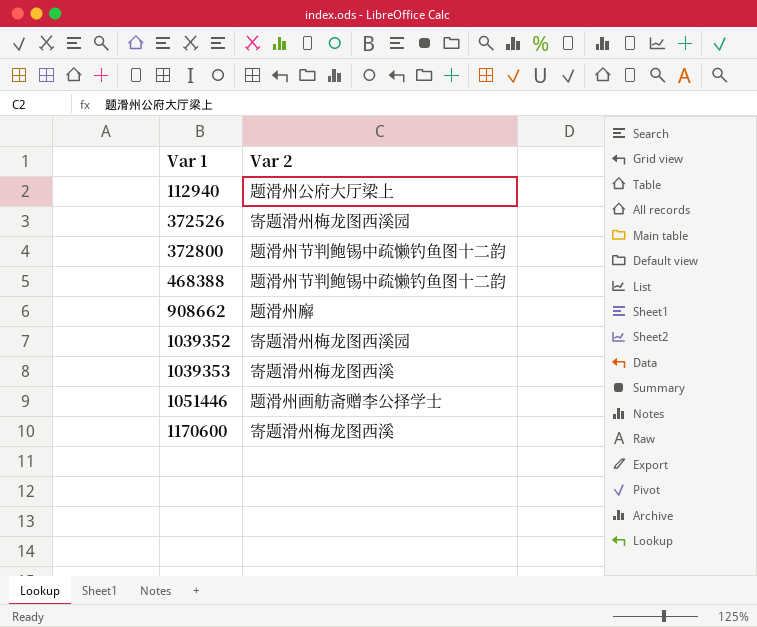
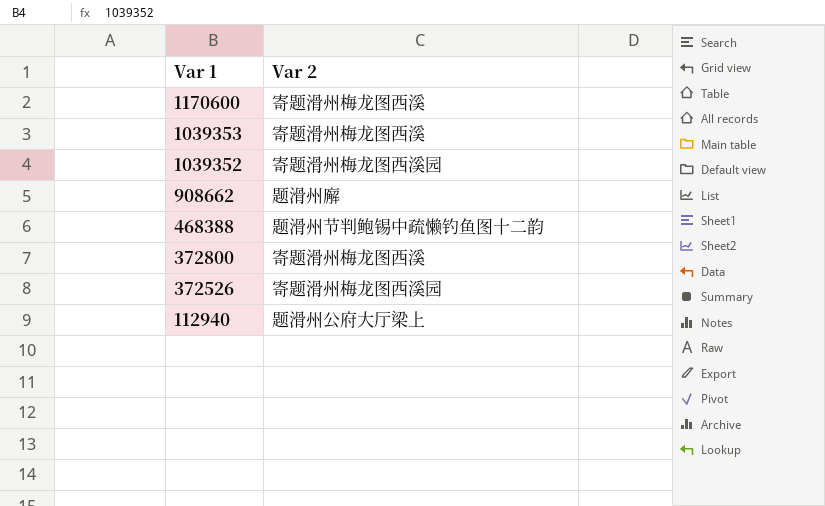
row order: Var 1 ascending -> Var 1 descending
row 1051446: 题滑州画舫斋赠李公择学士 -> none
372800 | Var 2: 题滑州节判鲍锡中疏懒钓鱼图十二韵 -> 寄题滑州梅龙图西溪

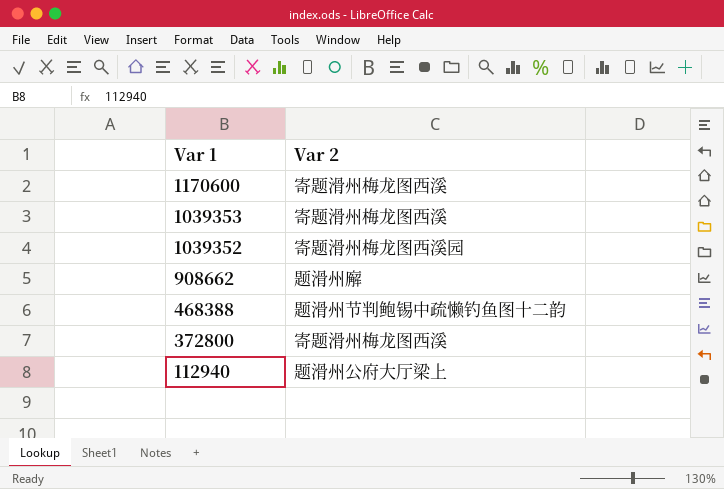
row 372526: 寄题滑州梅龙图西溪园 -> none

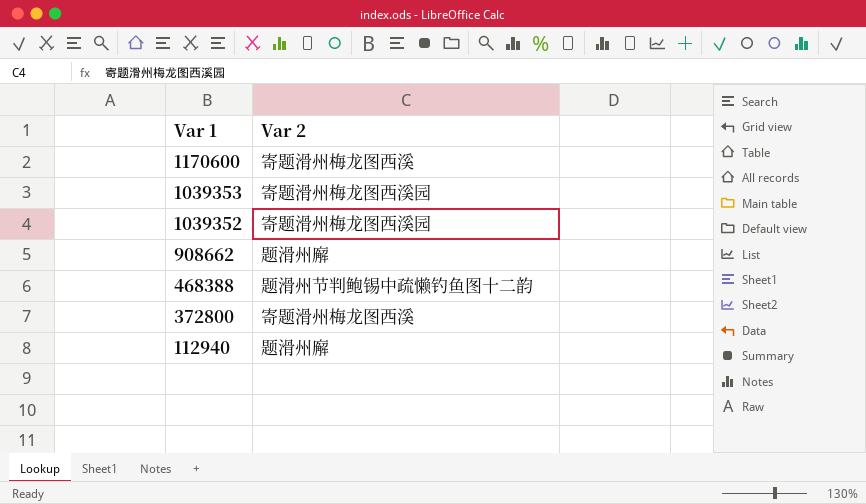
1039353 | Var 2: 寄题滑州梅龙图西溪 -> 寄题滑州梅龙图西溪园
112940 | Var 2: 题滑州公府大厅梁上 -> 题滑州廨

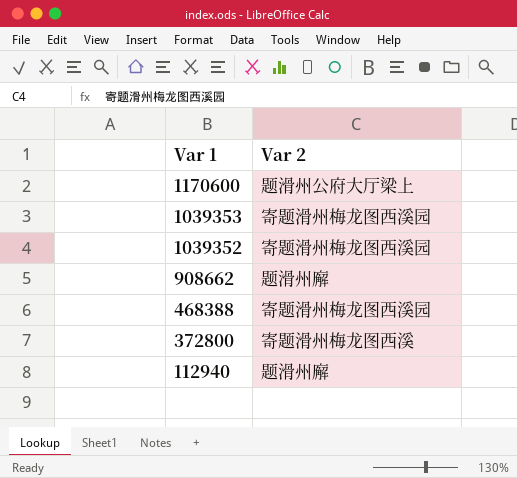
1170600 | Var 2: 寄题滑州梅龙图西溪 -> 题滑州公府大厅梁上
468388 | Var 2: 题滑州节判鲍锡中疏懒钓鱼图十二韵 -> 寄题滑州梅龙图西溪园

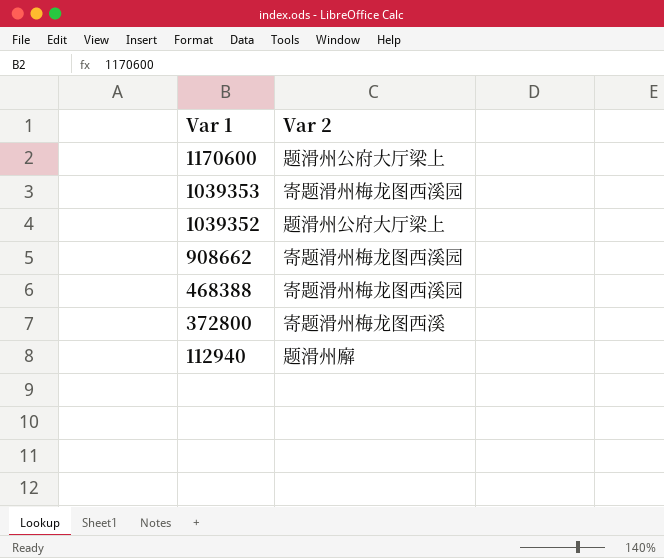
1039352 | Var 2: 寄题滑州梅龙图西溪园 -> 题滑州公府大厅梁上
908662 | Var 2: 题滑州廨 -> 寄题滑州梅龙图西溪园

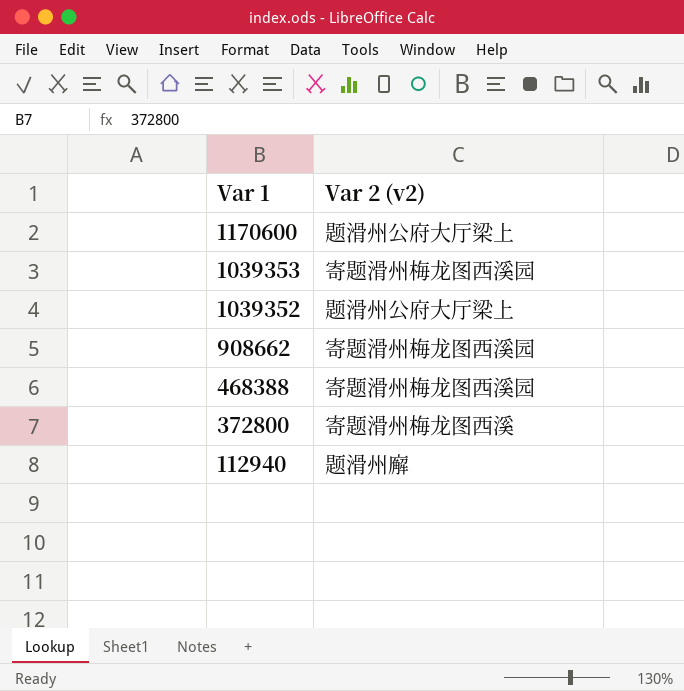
column name: Var 2 -> Var 2 (v2)

